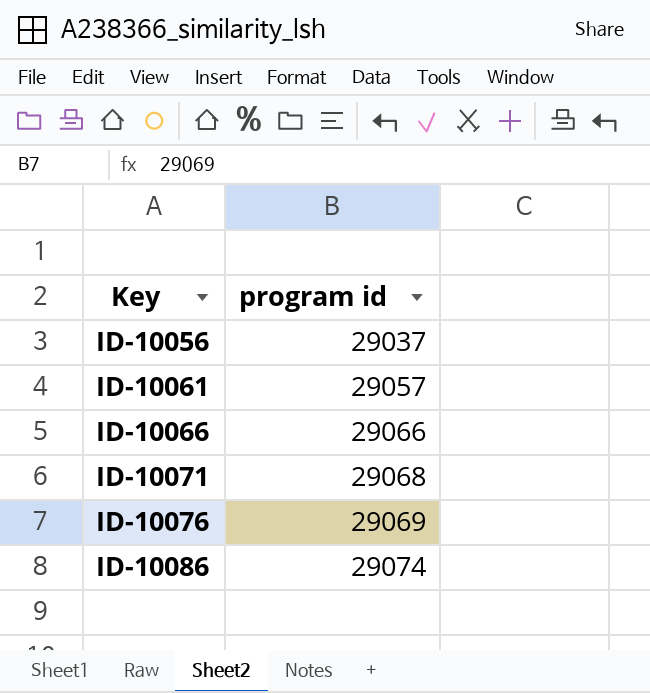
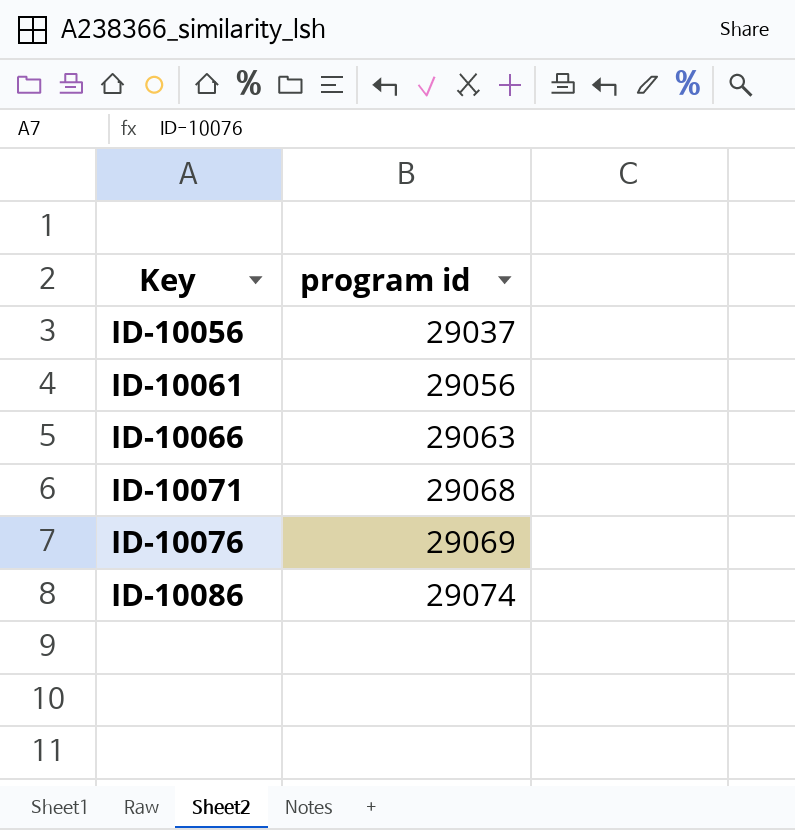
ID-10061 | program id: 29057 -> 29056
ID-10066 | program id: 29066 -> 29063

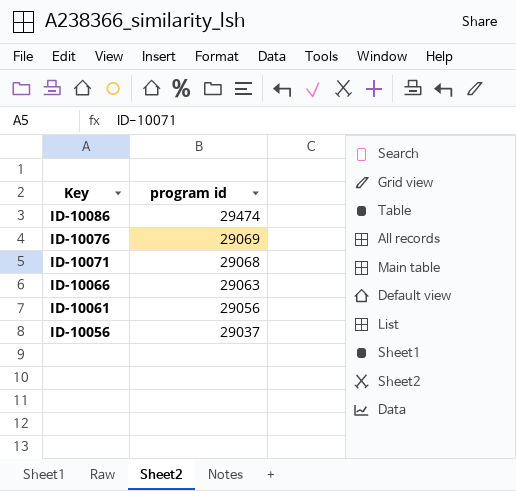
row order: Key ascending -> Key descending
ID-10086 | program id: 29074 -> 29474

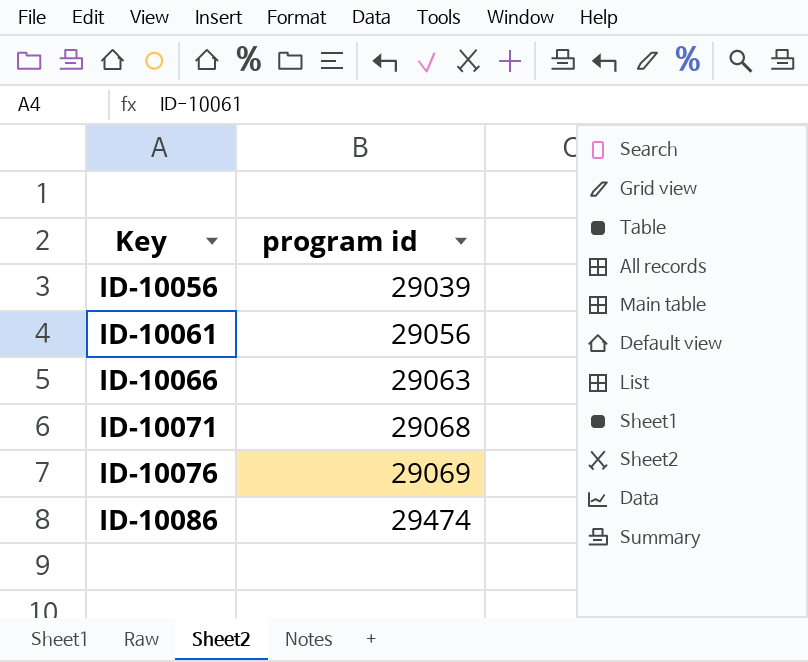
row order: Key descending -> Key ascending
ID-10056 | program id: 29037 -> 29039

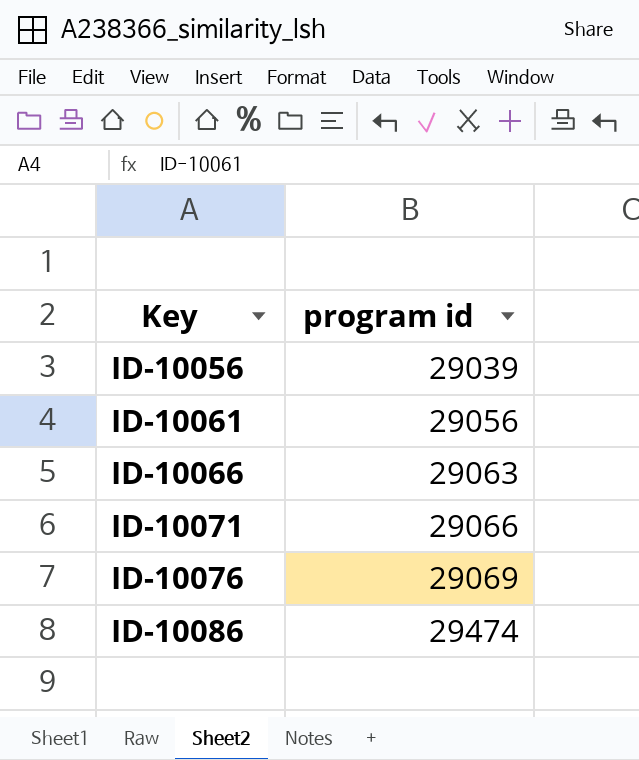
ID-10071 | program id: 29068 -> 29066

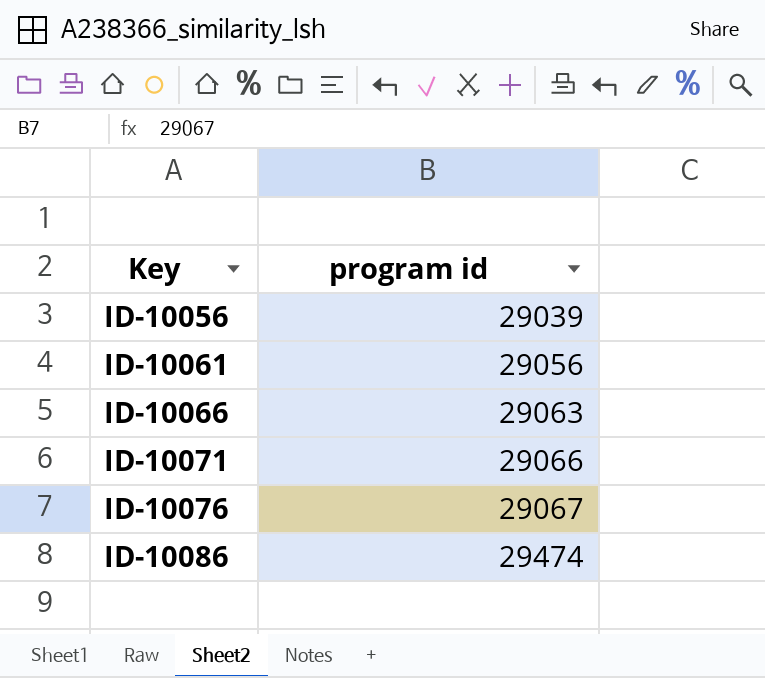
ID-10076 | program id: 29069 -> 29067

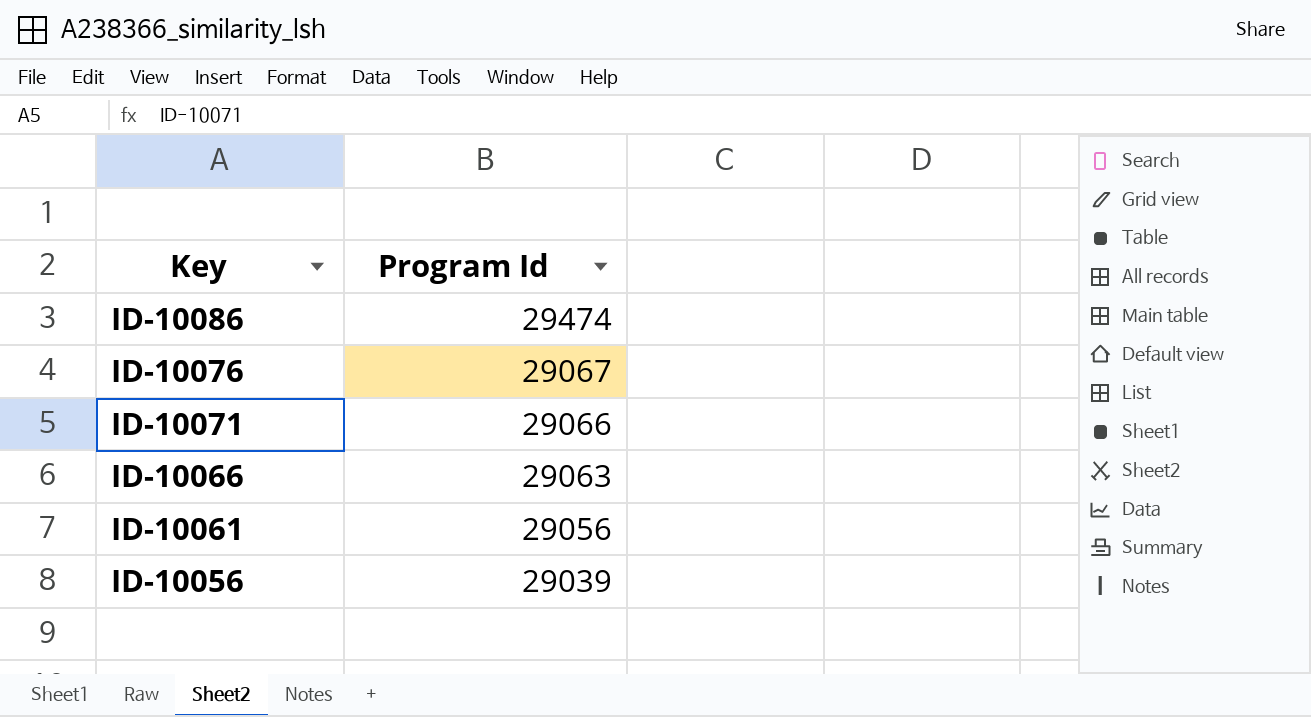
row order: Key ascending -> Key descending
column name: program id -> Program Id

